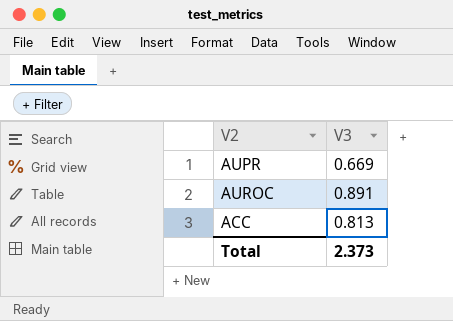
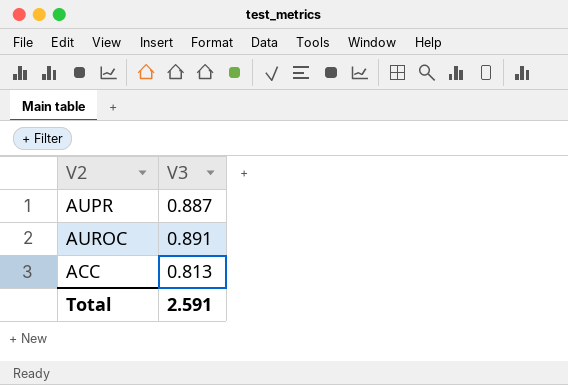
AUPR | V3: 0.669 -> 0.887
Total | V3: 2.373 -> 2.591

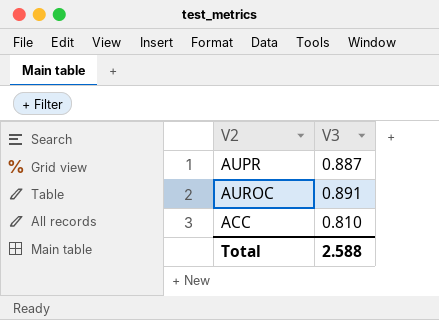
ACC | V3: 0.813 -> 0.810
Total | V3: 2.591 -> 2.588

